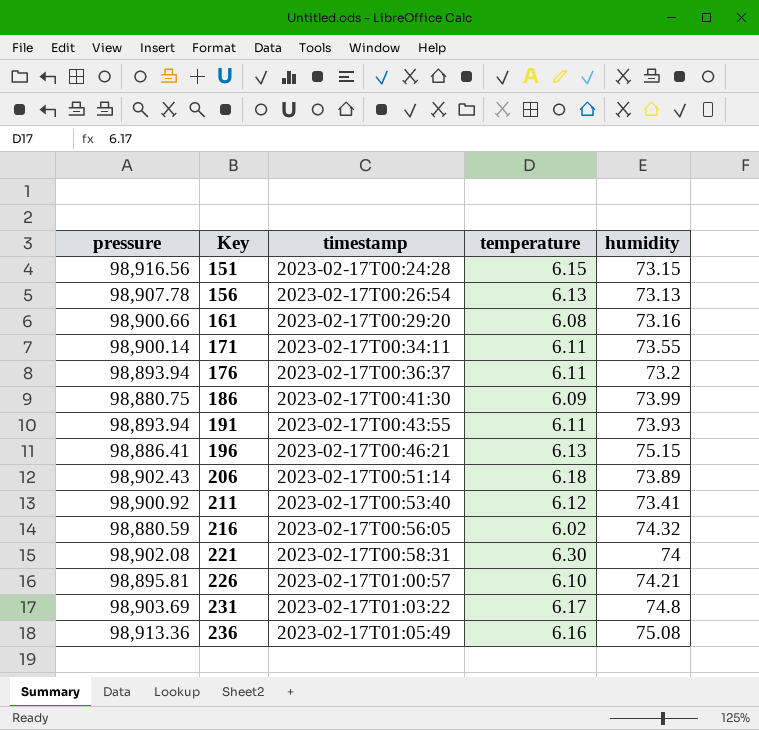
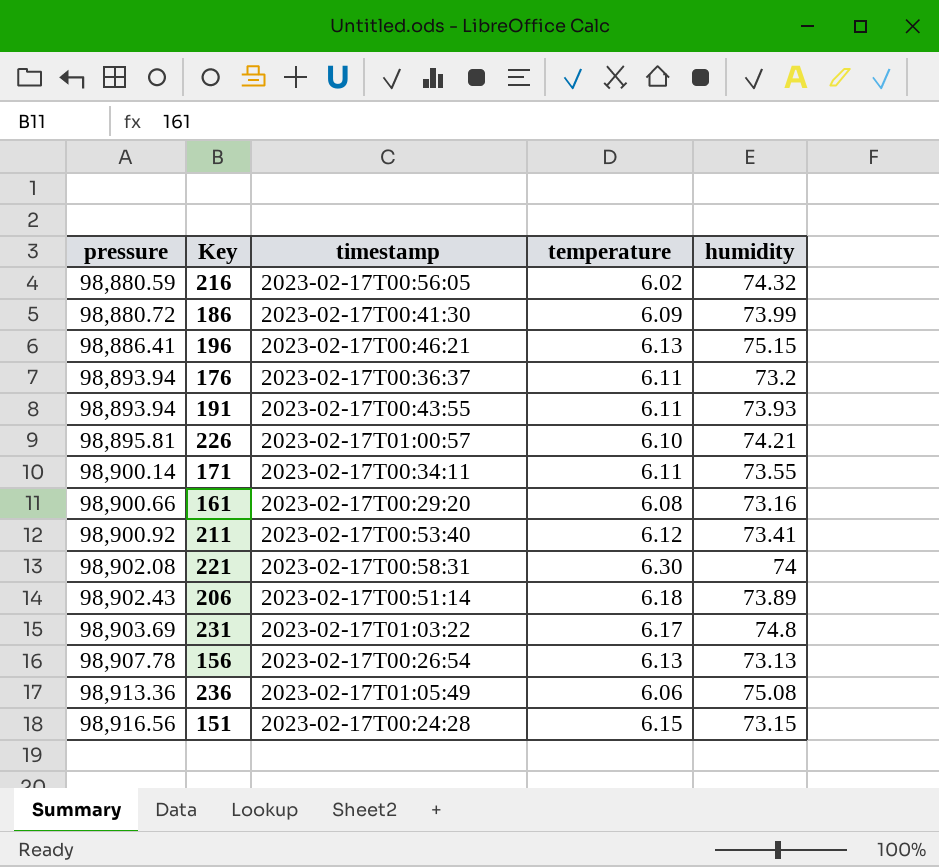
row order: Key ascending -> pressure ascending
186 | pressure: 98,880.75 -> 98,880.72
236 | temperature: 6.16 -> 6.06

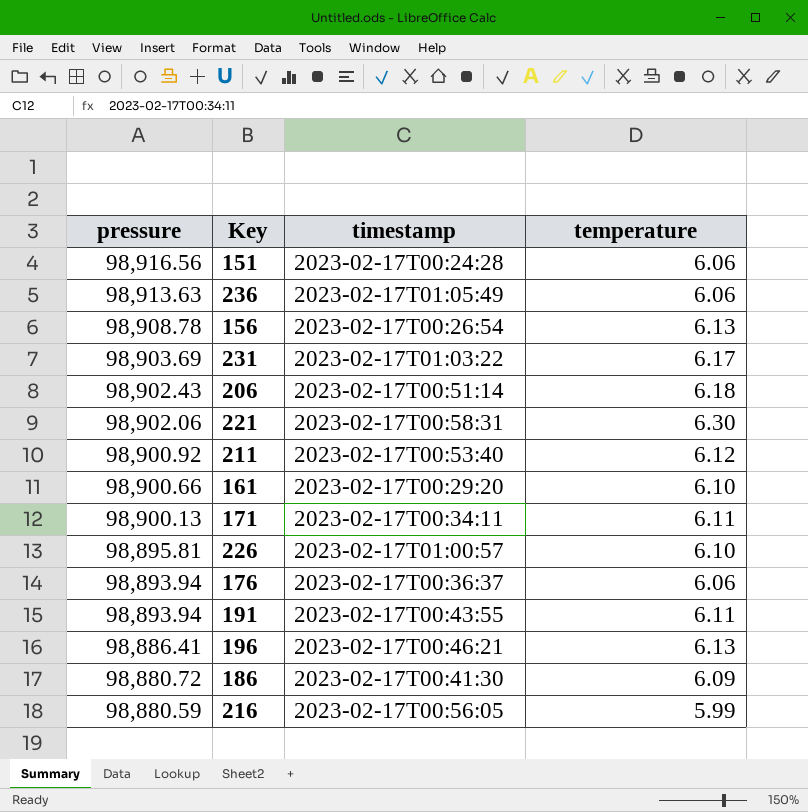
row order: pressure ascending -> pressure descending
column humidity | position: 5 -> none
151 | temperature: 6.15 -> 6.06
236 | pressure: 98,913.36 -> 98,913.63
156 | pressure: 98,907.78 -> 98,908.78
221 | pressure: 98,902.08 -> 98,902.06
161 | temperature: 6.08 -> 6.10
171 | pressure: 98,900.14 -> 98,900.13
176 | temperature: 6.11 -> 6.06
216 | temperature: 6.02 -> 5.99

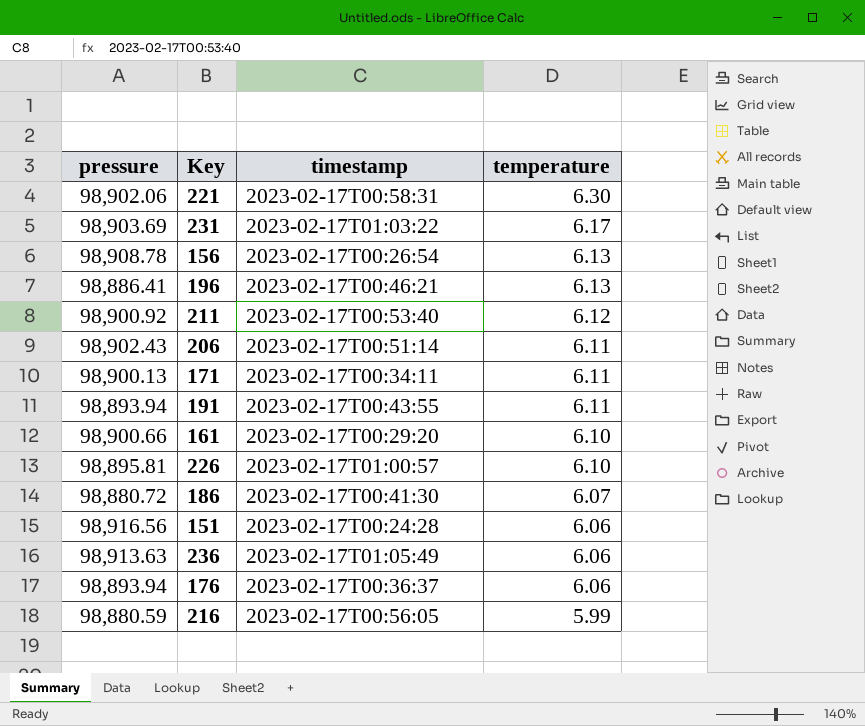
row order: pressure descending -> temperature descending
206 | temperature: 6.18 -> 6.11
186 | temperature: 6.09 -> 6.07

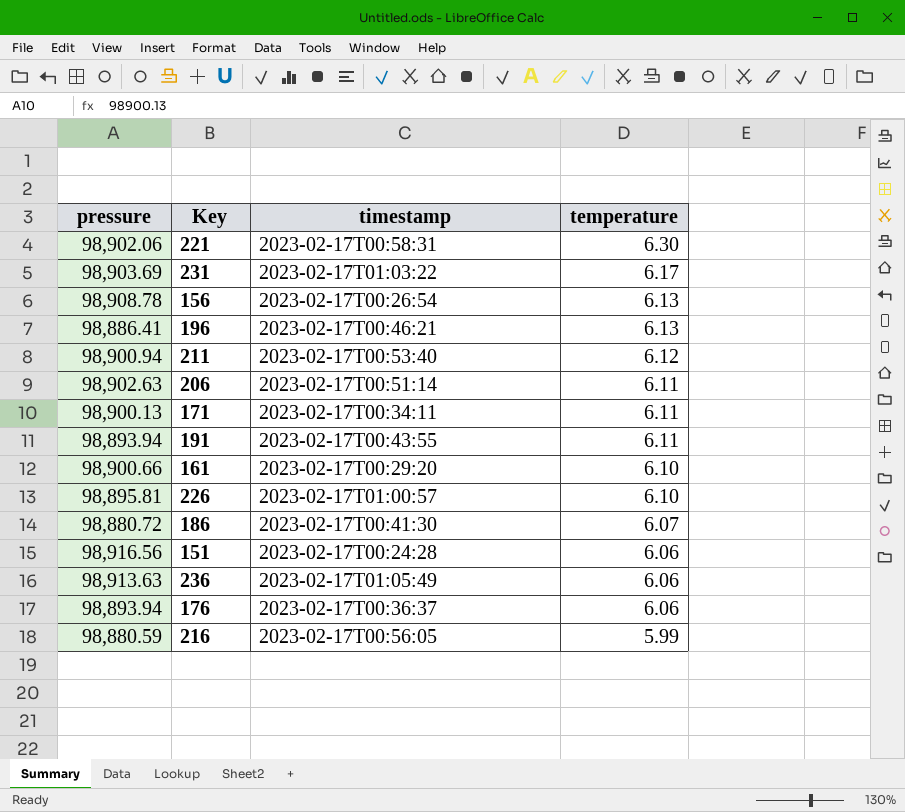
211 | pressure: 98,900.92 -> 98,900.94
206 | pressure: 98,902.43 -> 98,902.63

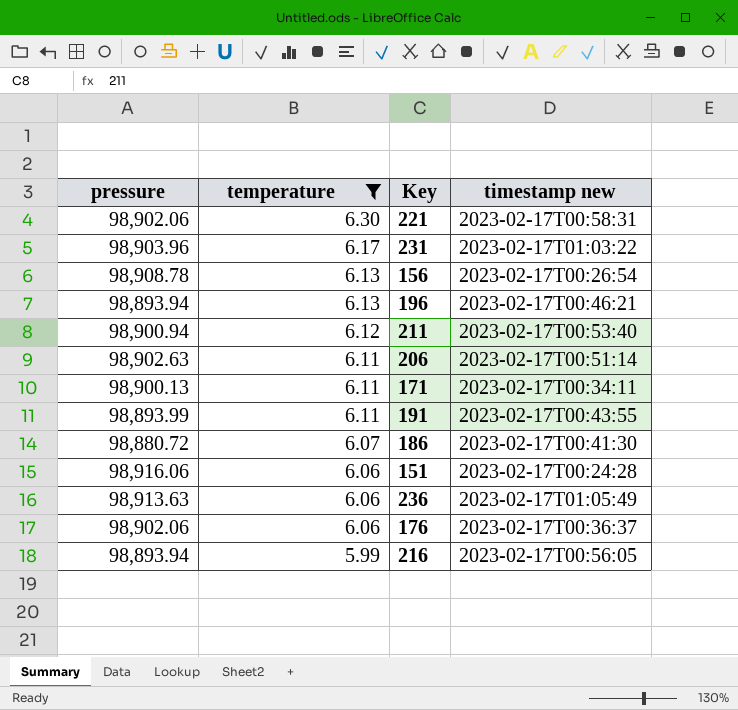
filter: none -> temperature != 6.10
column temperature | position: 4 -> 2
column name: timestamp -> timestamp new
231 | pressure: 98,903.69 -> 98,903.96
196 | pressure: 98,886.41 -> 98,893.94
191 | pressure: 98,893.94 -> 98,893.99
151 | pressure: 98,916.56 -> 98,916.06
176 | pressure: 98,893.94 -> 98,902.06
216 | pressure: 98,880.59 -> 98,893.94

